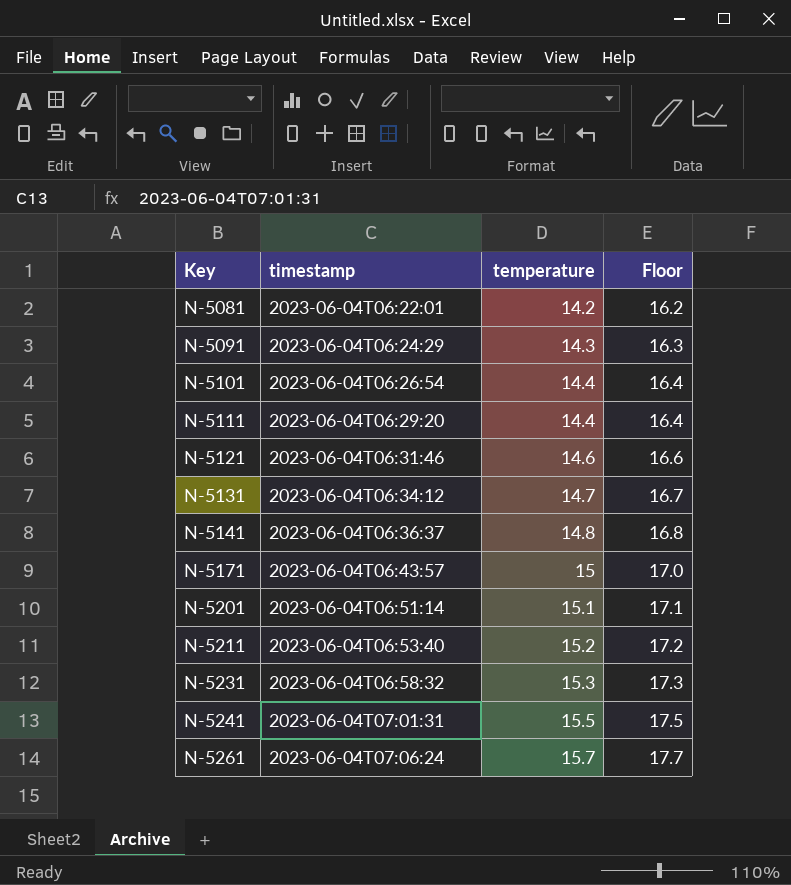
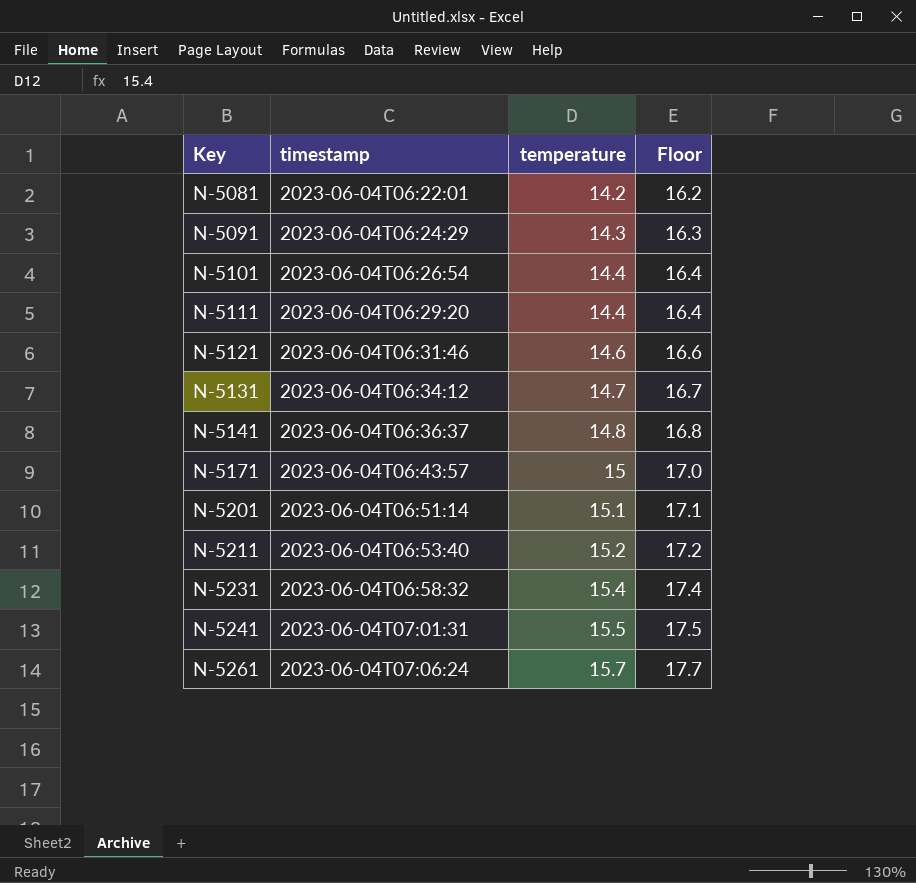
N-5231 | temperature: 15.3 -> 15.4
N-5231 | Floor: 17.3 -> 17.4

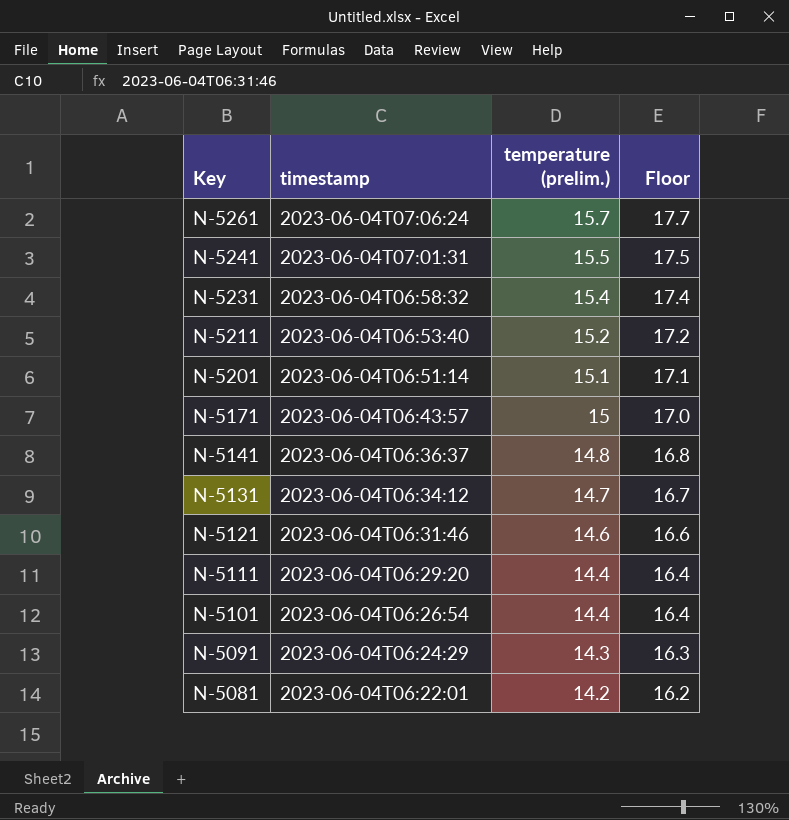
row order: Key ascending -> Key descending
column name: temperature -> temperature (prelim.)

